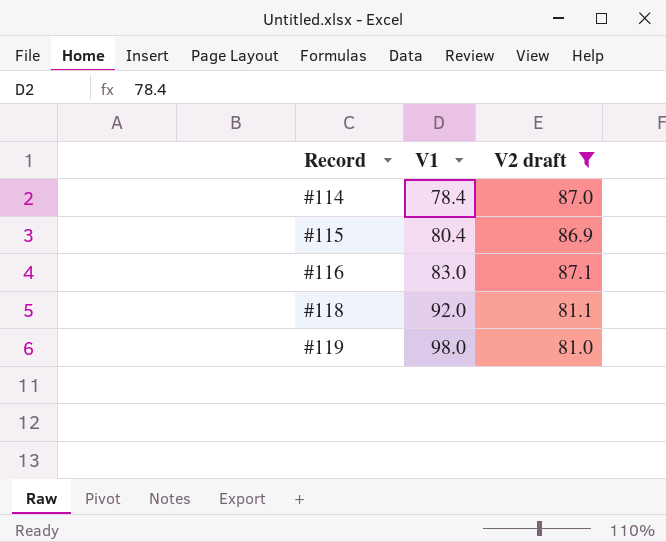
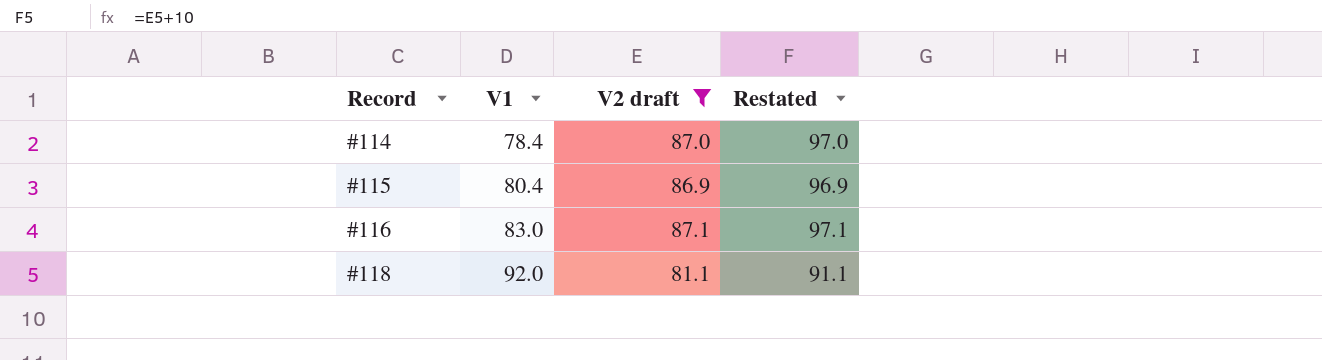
column Restated | formula: none -> [V2 draft] + 10
row #119: 98.0 | 81.0 -> none

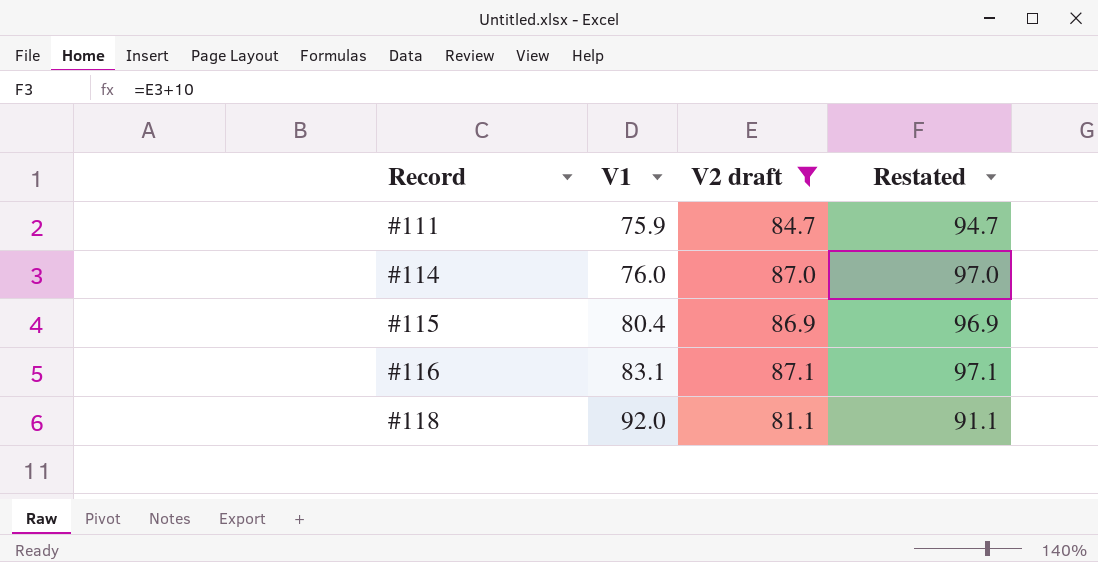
row #111: none -> 75.9 | 84.7 | 94.7
#114 | V1: 78.4 -> 76.0
#116 | V1: 83.0 -> 83.1

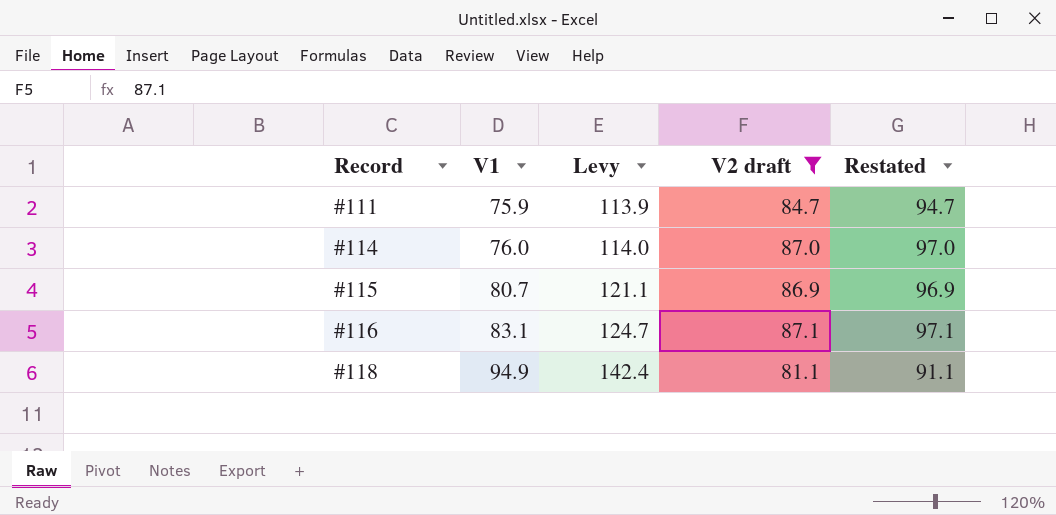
column Levy | formula: none -> [V1] * 1.5
#115 | V1: 80.4 -> 80.7
#118 | V1: 92.0 -> 94.9

